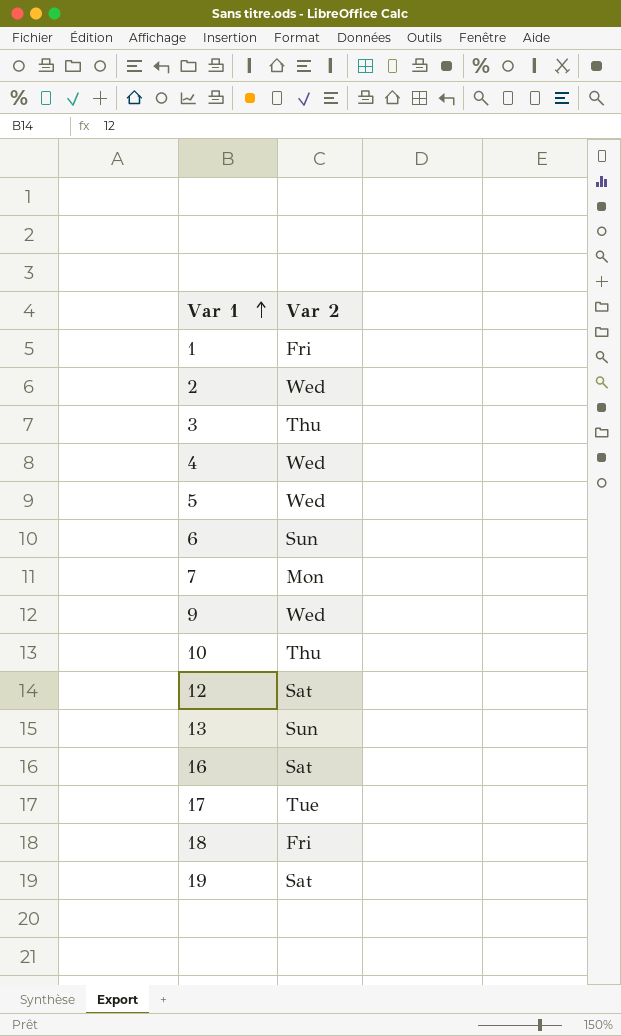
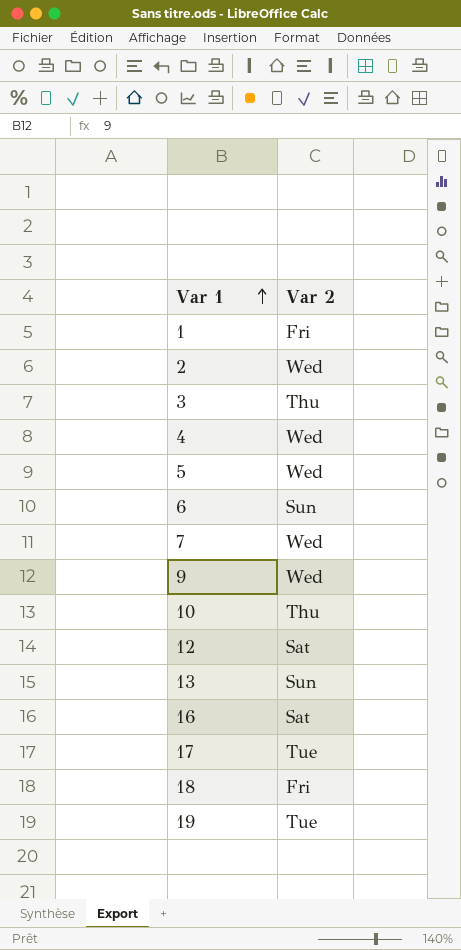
7 | Var 2: Mon -> Wed
19 | Var 2: Sat -> Tue

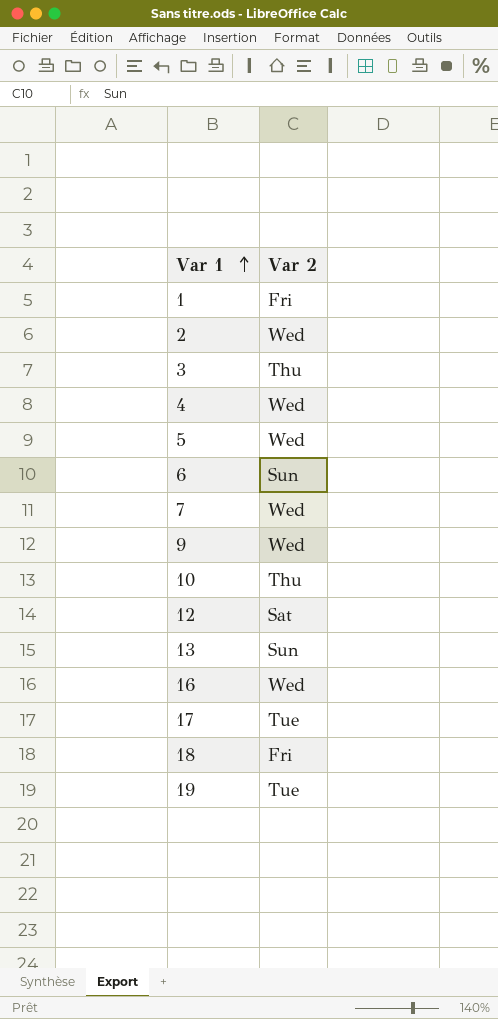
16 | Var 2: Sat -> Wed

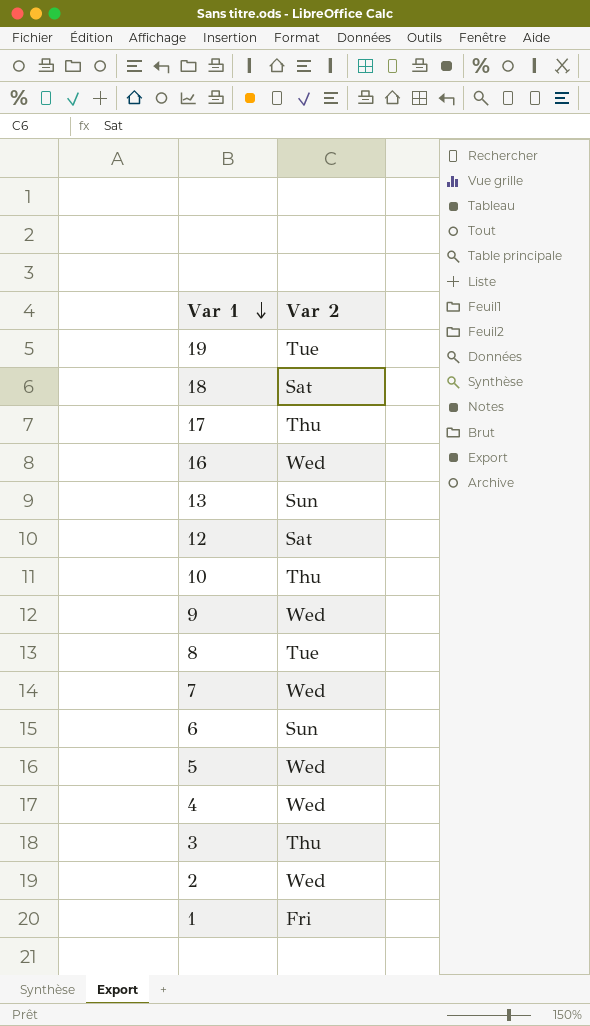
row order: Var 1 ascending -> Var 1 descending
18 | Var 2: Fri -> Sat
17 | Var 2: Tue -> Thu
row 8: none -> Tue

